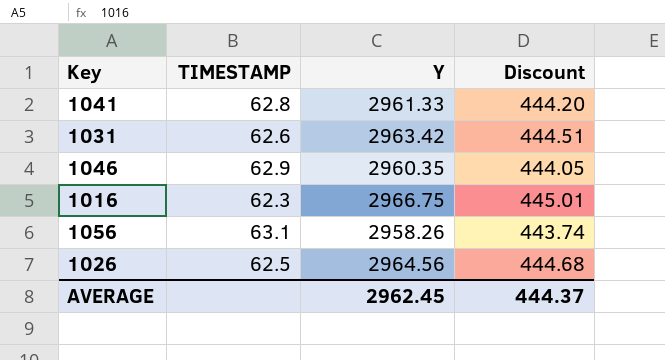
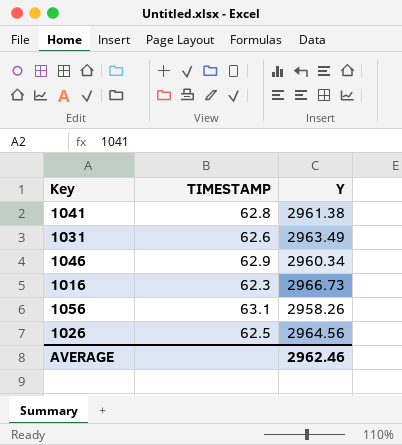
column Discount | formula: [Y] * 0.15 -> none
1041 | Y: 2961.33 -> 2961.38
1031 | Y: 2963.42 -> 2963.49
1046 | Y: 2960.35 -> 2960.34
1016 | Y: 2966.75 -> 2966.73
AVERAGE | Y: 2962.45 -> 2962.46

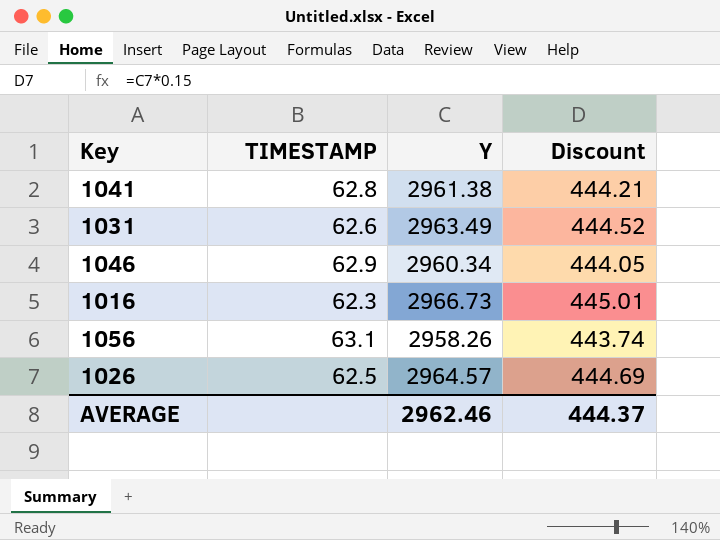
column Discount | formula: none -> [Y] * 0.15
1026 | Y: 2964.56 -> 2964.57

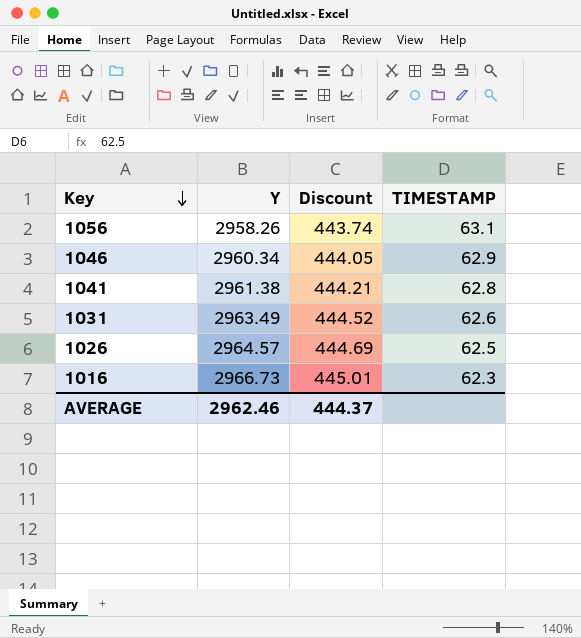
row order: none -> Key descending
column TIMESTAMP | position: 2 -> 4

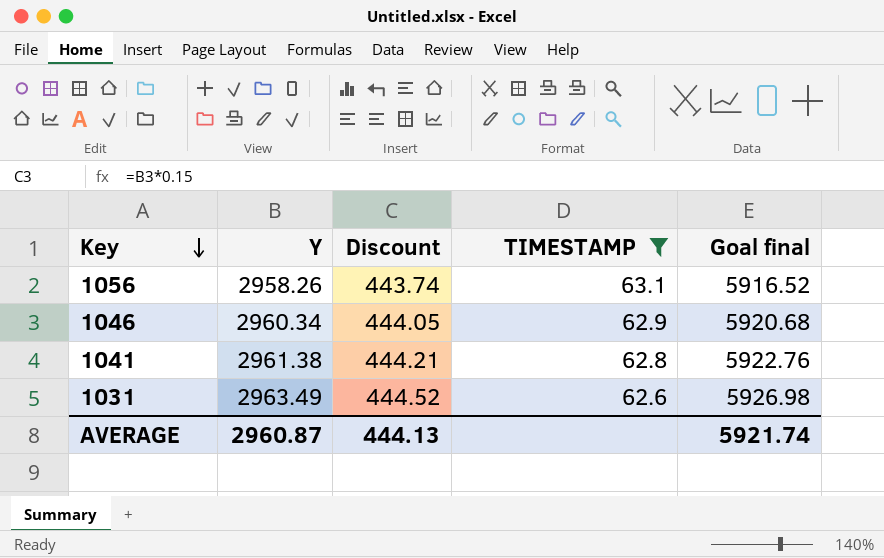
filter: none -> TIMESTAMP >= 62.6
column Goal final | formula: none -> [Y] * 2
AVERAGE | Y: 2962.46 -> 2960.87
AVERAGE | Discount: 444.37 -> 444.13

